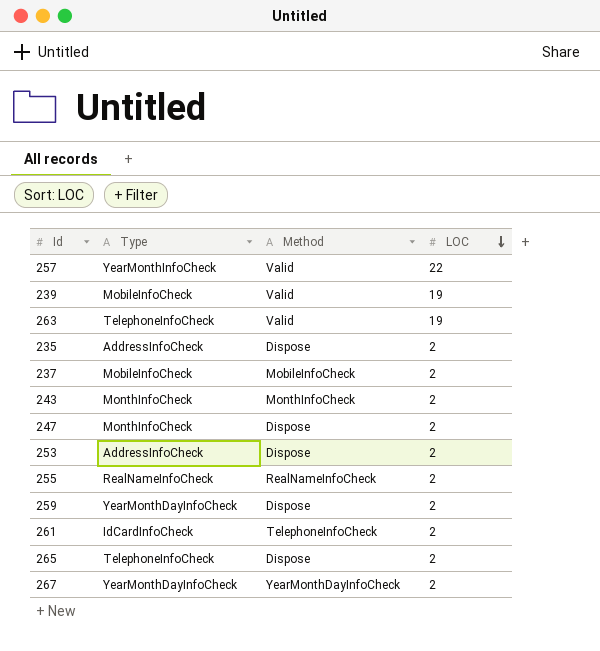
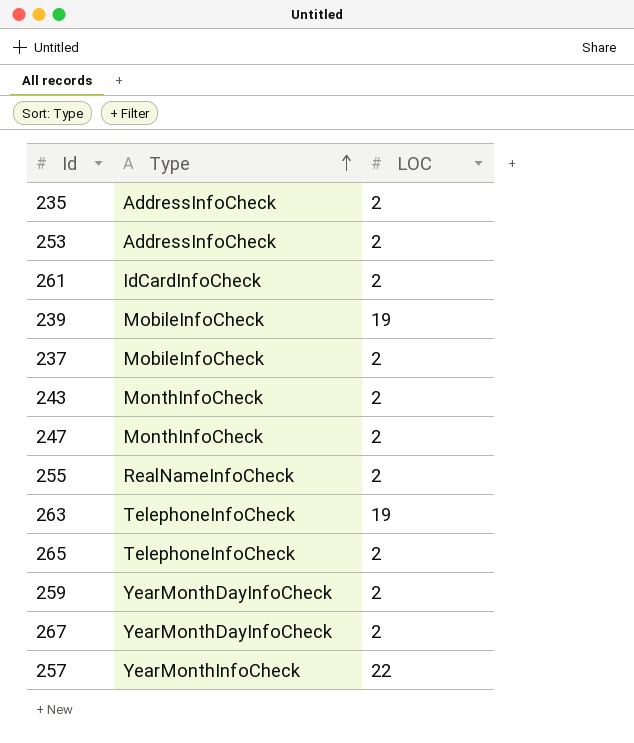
row order: LOC descending -> Type ascending
column Method | position: 3 -> none

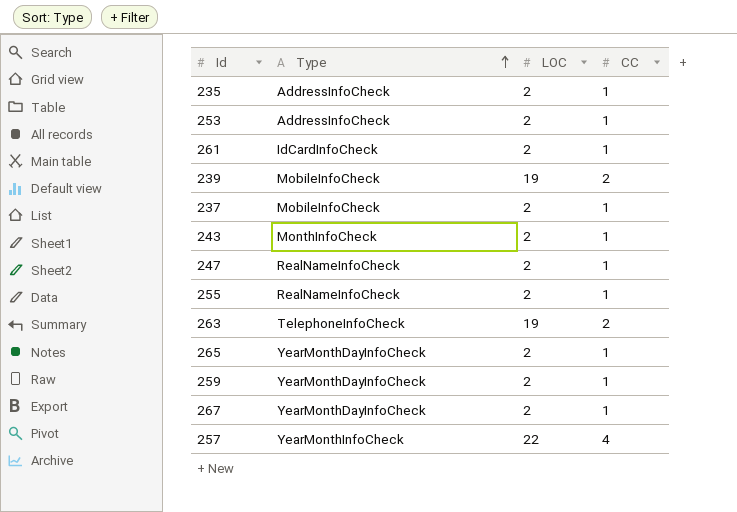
column CC | position: none -> 4
247 | Type: MonthInfoCheck -> RealNameInfoCheck
265 | Type: TelephoneInfoCheck -> YearMonthDayInfoCheck

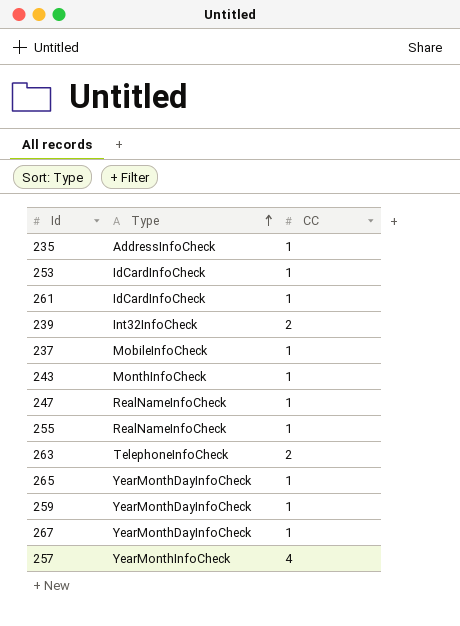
column LOC | position: 3 -> none
253 | Type: AddressInfoCheck -> IdCardInfoCheck
239 | Type: MobileInfoCheck -> Int32InfoCheck

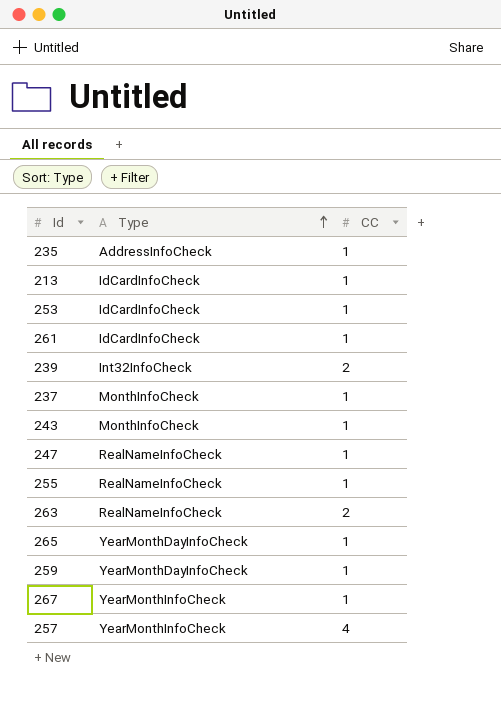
row 213: none -> IdCardInfoCheck | 1
237 | Type: MobileInfoCheck -> MonthInfoCheck
263 | Type: TelephoneInfoCheck -> RealNameInfoCheck
267 | Type: YearMonthDayInfoCheck -> YearMonthInfoCheck

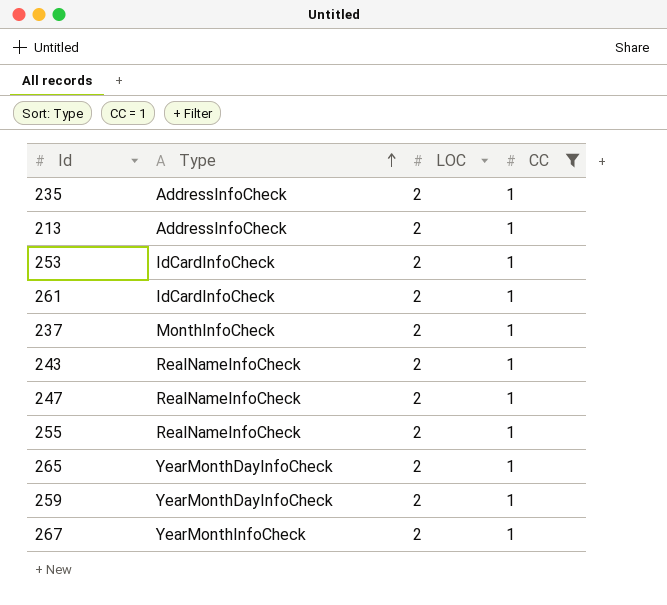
filter: none -> CC = 1
column LOC | position: none -> 3
213 | Type: IdCardInfoCheck -> AddressInfoCheck
243 | Type: MonthInfoCheck -> RealNameInfoCheck

